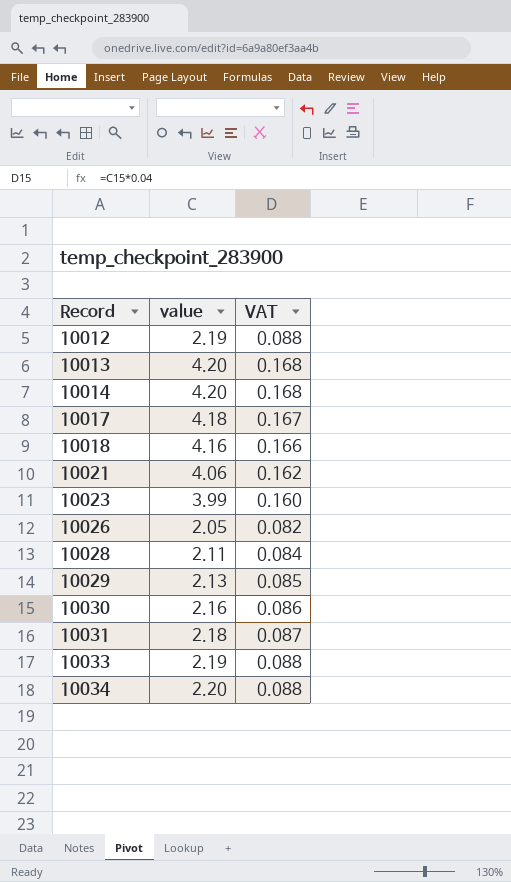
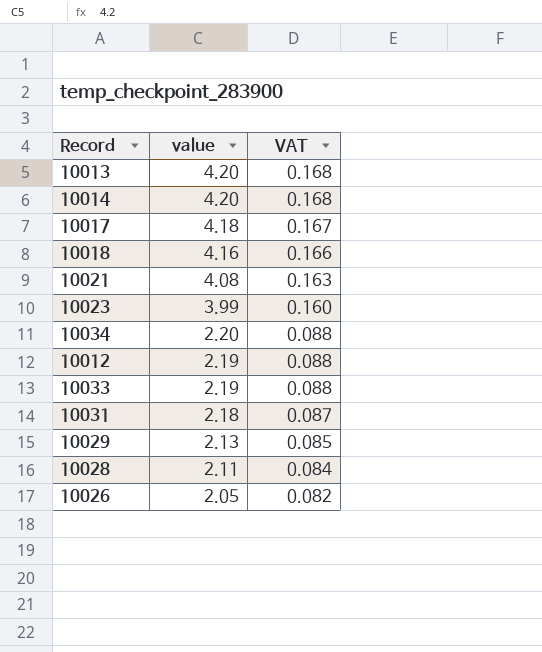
row order: Record ascending -> value descending
row 10030: 2.16 | 0.086 -> none
10021 | value: 4.06 -> 4.08
10021 | VAT: 0.162 -> 0.163

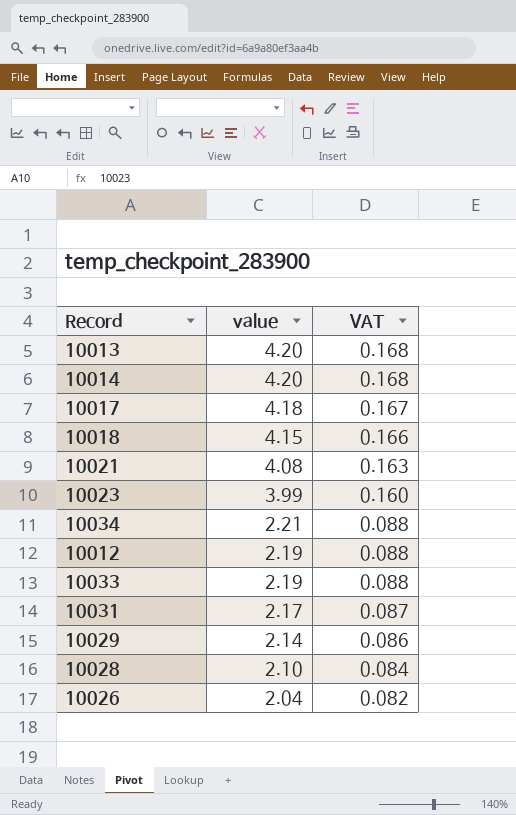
10018 | value: 4.16 -> 4.15
10034 | value: 2.20 -> 2.21
10031 | value: 2.18 -> 2.17
10029 | value: 2.13 -> 2.14
10029 | VAT: 0.085 -> 0.086
10028 | value: 2.11 -> 2.10
10026 | value: 2.05 -> 2.04

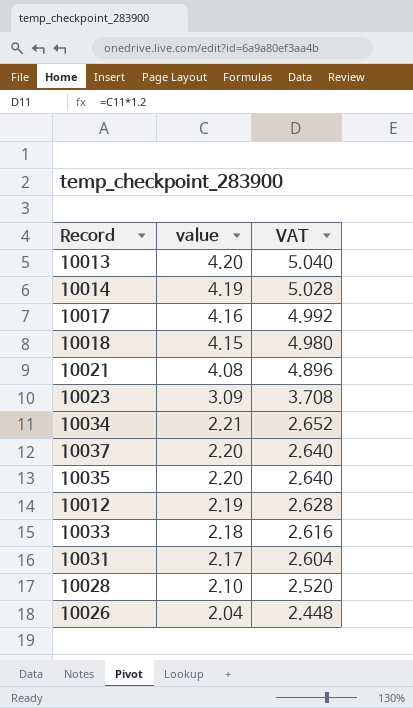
column VAT | formula: [value] * 0.04 -> [value] * 1.2
row 10029: 2.14 | 0.086 -> none
10014 | value: 4.20 -> 4.19
10017 | value: 4.18 -> 4.16
10023 | value: 3.99 -> 3.09
row 10037: none -> 2.20 | 2.640
row 10035: none -> 2.20 | 2.640
10033 | value: 2.19 -> 2.18

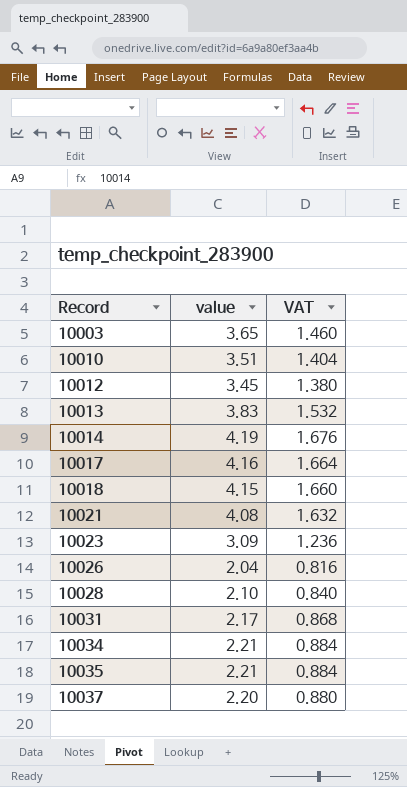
row order: value descending -> Record ascending
column VAT | formula: [value] * 1.2 -> [value] * 0.4
row 10033: 2.18 | 2.616 -> none
row 10003: none -> 3.65 | 1.460
row 10010: none -> 3.51 | 1.404
10012 | value: 2.19 -> 3.45
10013 | value: 4.20 -> 3.83
10035 | value: 2.20 -> 2.21

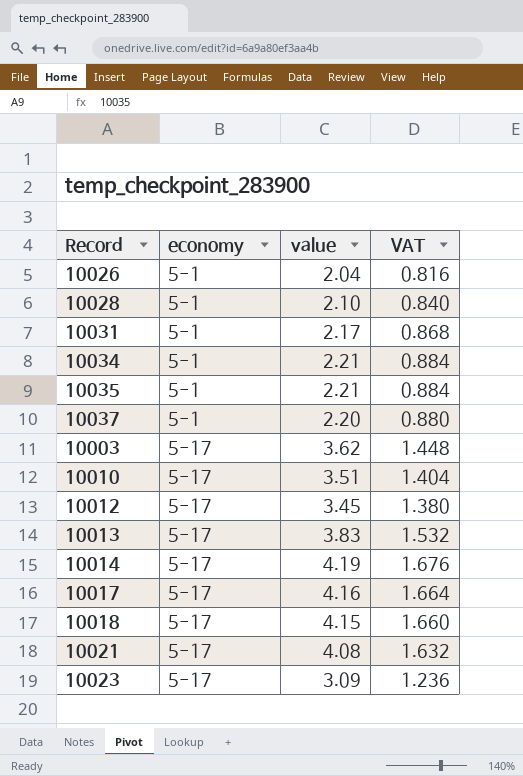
row order: Record ascending -> economy ascending
column economy | position: none -> 2
10003 | value: 3.65 -> 3.62
10003 | VAT: 1.460 -> 1.448

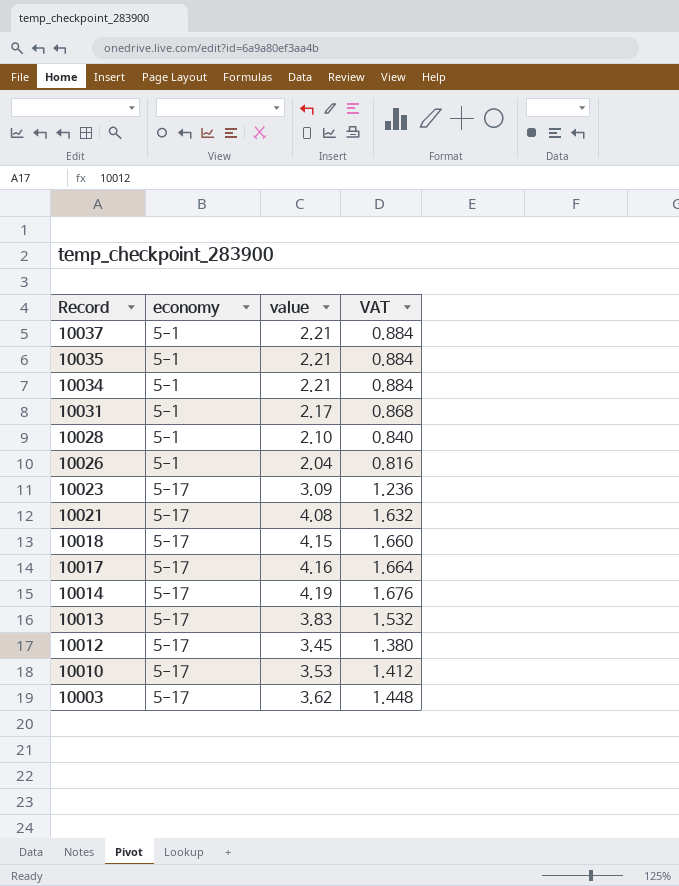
row order: economy ascending -> Record descending
10037 | value: 2.20 -> 2.21
10037 | VAT: 0.880 -> 0.884
10010 | value: 3.51 -> 3.53
10010 | VAT: 1.404 -> 1.412

